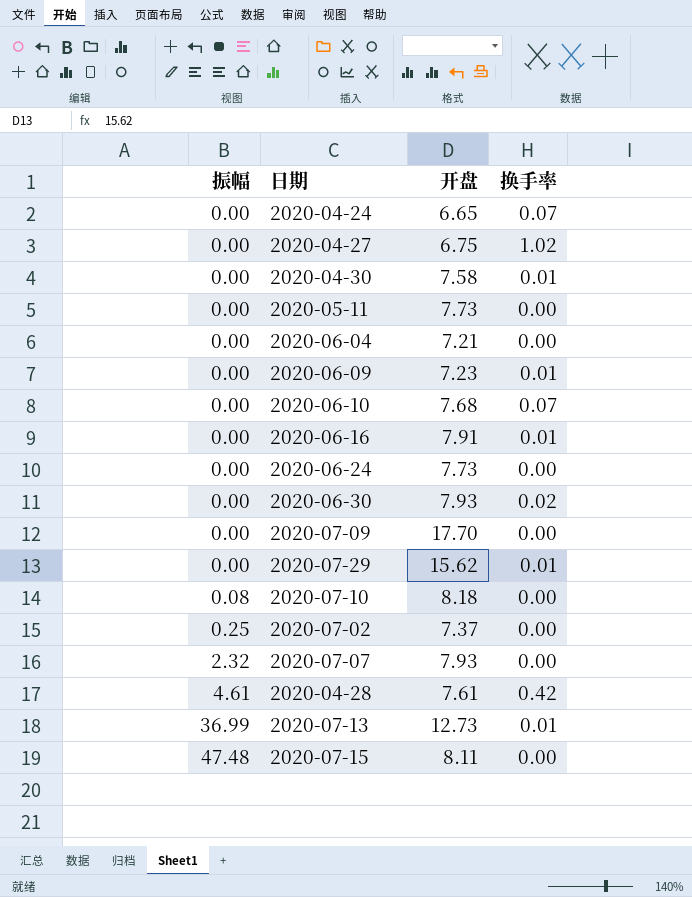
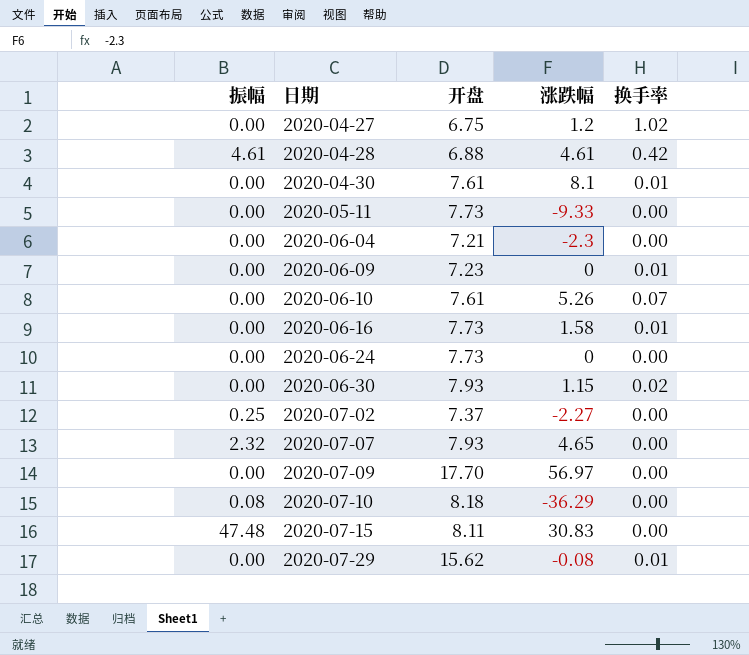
row order: 振幅 ascending -> 日期 ascending
column 涨跌幅 | position: none -> 4
row 2020-04-24: 0.00 | 6.65 | 0.07 -> none
row 2020-07-13: 36.99 | 12.73 | 0.01 -> none
2020-04-28 | 开盘: 7.61 -> 6.88
2020-04-30 | 开盘: 7.58 -> 7.61
2020-06-10 | 开盘: 7.68 -> 7.61
2020-06-16 | 开盘: 7.91 -> 7.73

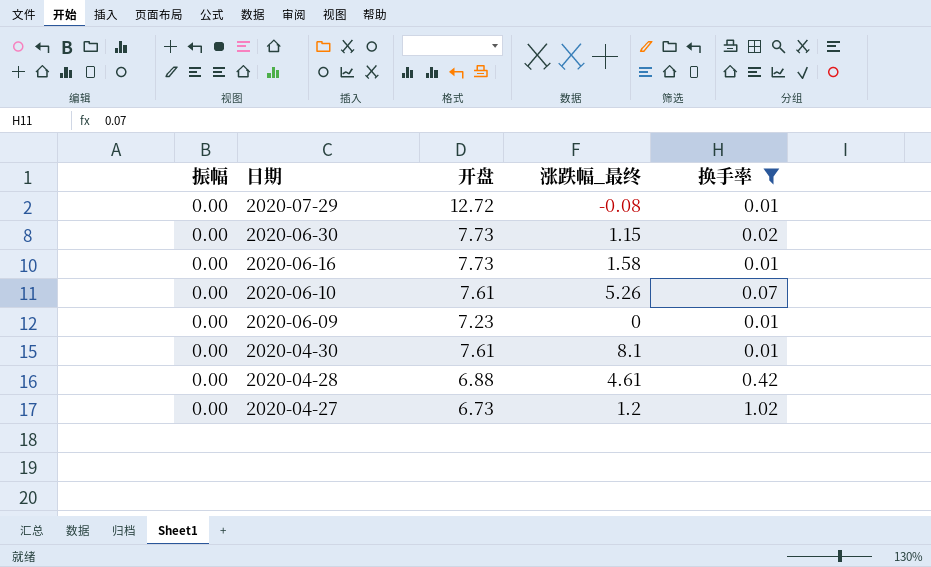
filter: none -> 换手率 != 0.00
row order: 日期 ascending -> 日期 descending
column name: 涨跌幅 -> 涨跌幅_最终
2020-07-29 | 开盘: 15.62 -> 12.72
2020-06-30 | 开盘: 7.93 -> 7.73
2020-04-28 | 振幅: 4.61 -> 0.00
2020-04-27 | 开盘: 6.75 -> 6.73

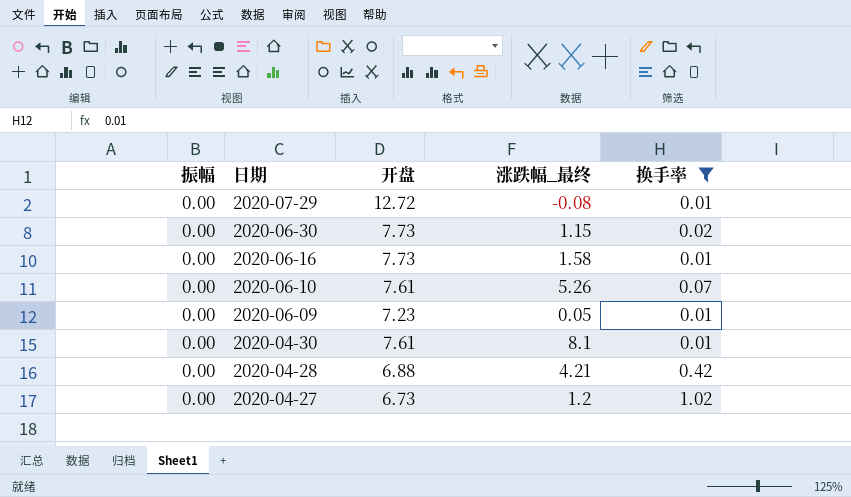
2020-06-09 | 涨跌幅_最终: 0 -> 0.05
2020-04-28 | 涨跌幅_最终: 4.61 -> 4.21

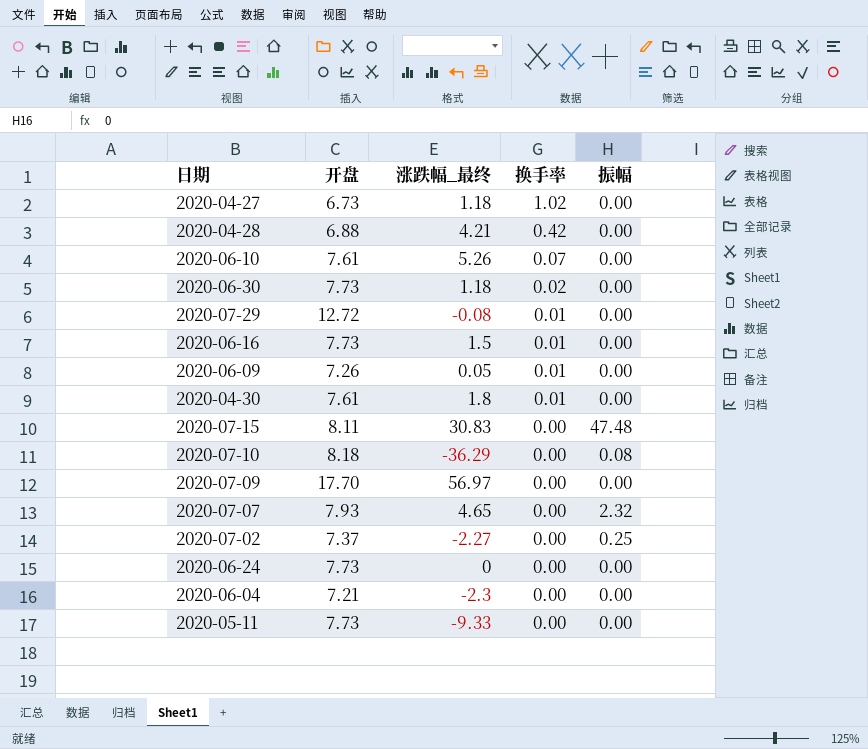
filter: 换手率 != 0.00 -> none
row order: 日期 descending -> 换手率 descending
column 振幅 | position: 1 -> 5
2020-04-27 | 涨跌幅_最终: 1.2 -> 1.18
2020-06-30 | 涨跌幅_最终: 1.15 -> 1.18
2020-06-16 | 涨跌幅_最终: 1.58 -> 1.5
2020-06-09 | 开盘: 7.23 -> 7.26
2020-04-30 | 涨跌幅_最终: 8.1 -> 1.8

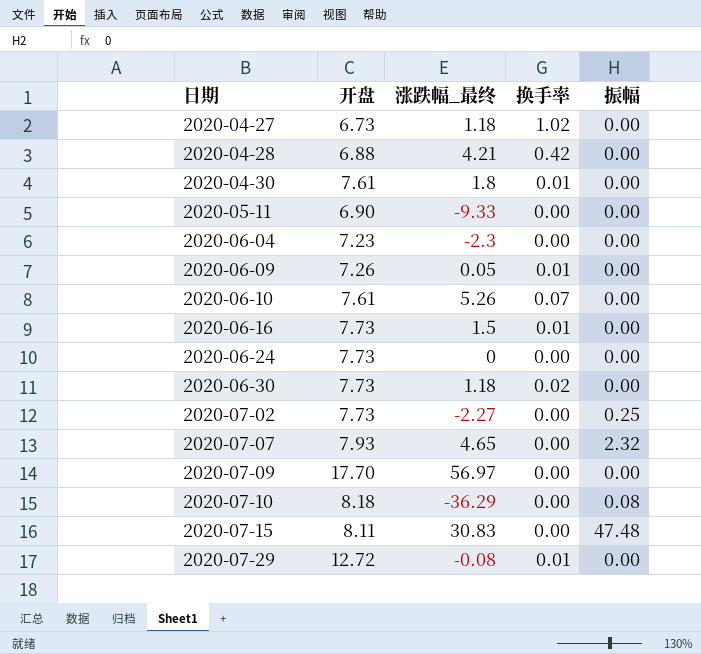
row order: 换手率 descending -> 日期 ascending
2020-05-11 | 开盘: 7.73 -> 6.90
2020-06-04 | 开盘: 7.21 -> 7.23
2020-07-02 | 开盘: 7.37 -> 7.73

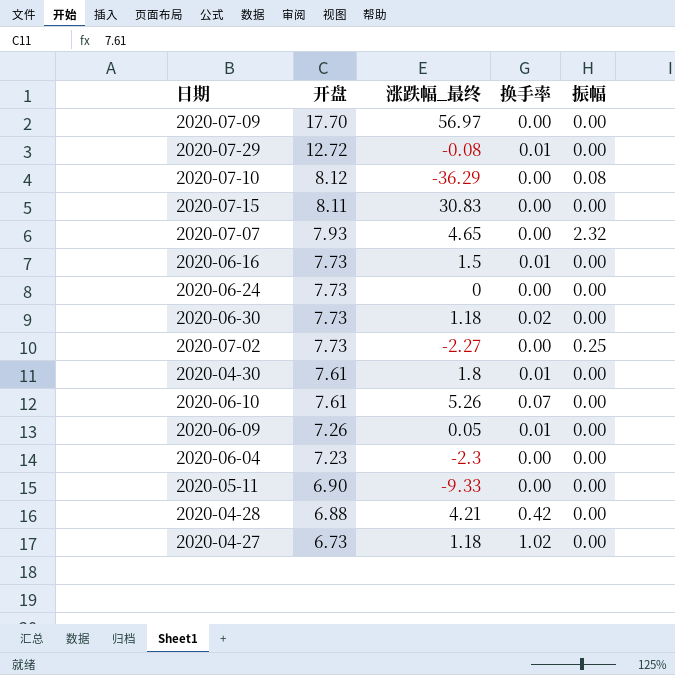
row order: 日期 ascending -> 开盘 descending
2020-07-10 | 开盘: 8.18 -> 8.12
2020-07-15 | 振幅: 47.48 -> 0.00

